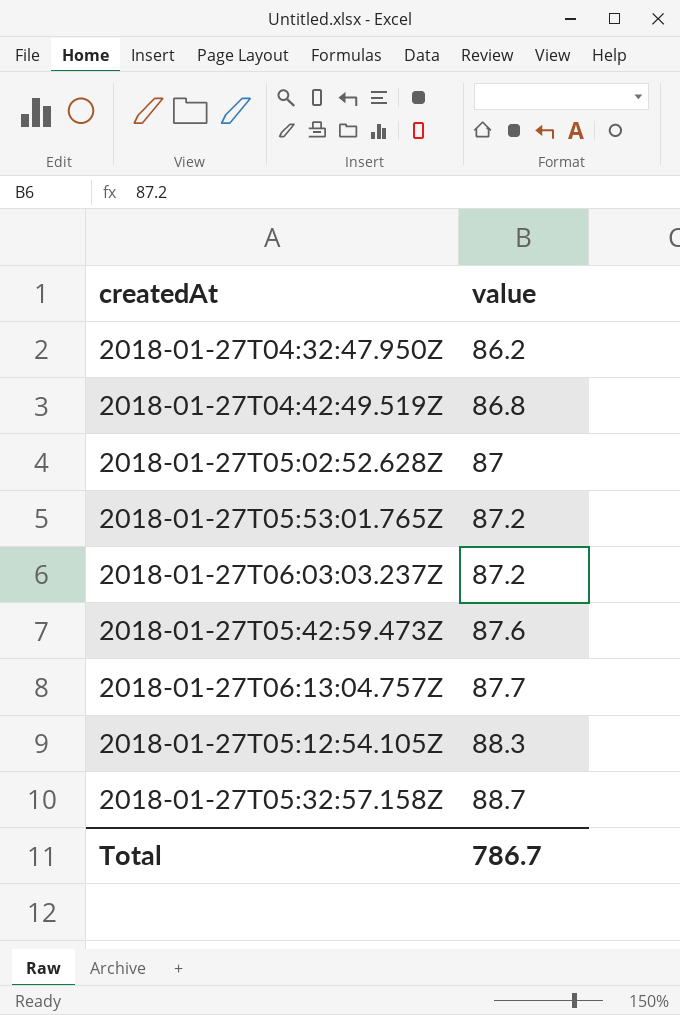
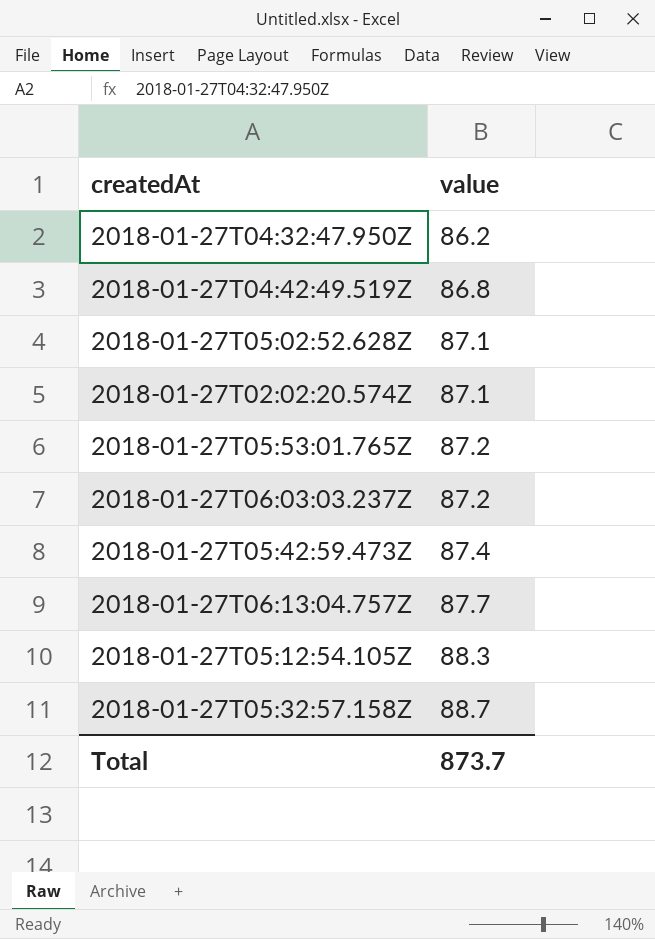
2018-01-27T05:02:52.628Z | value: 87 -> 87.1
row 2018-01-27T02:02:20.574Z: none -> 87.1
2018-01-27T05:42:59.473Z | value: 87.6 -> 87.4
Total | value: 786.7 -> 873.7

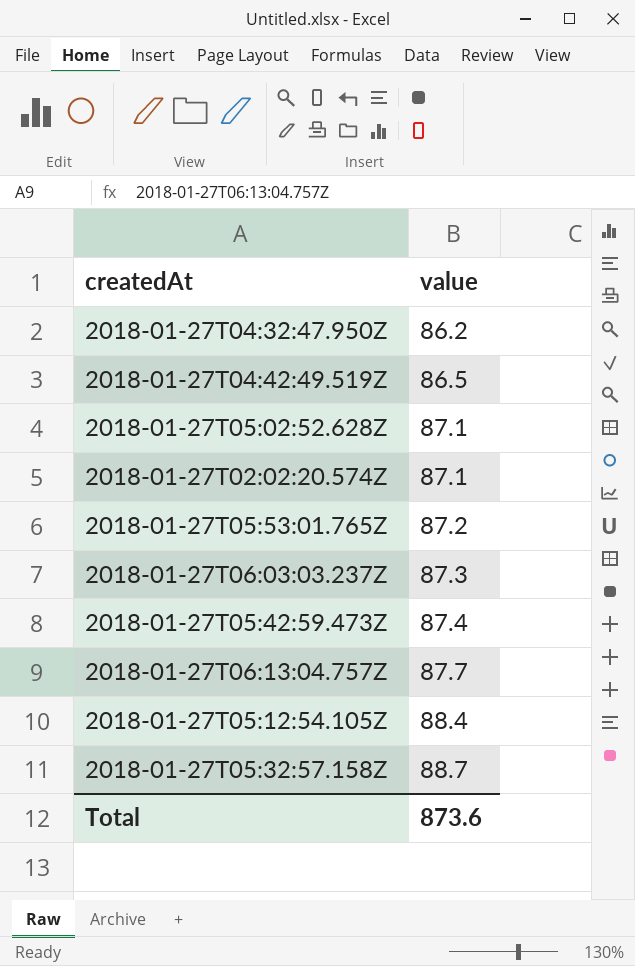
2018-01-27T04:42:49.519Z | value: 86.8 -> 86.5
2018-01-27T06:03:03.237Z | value: 87.2 -> 87.3
2018-01-27T05:12:54.105Z | value: 88.3 -> 88.4
Total | value: 873.7 -> 873.6

